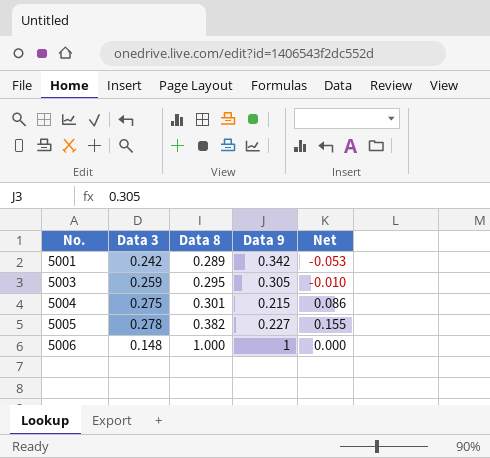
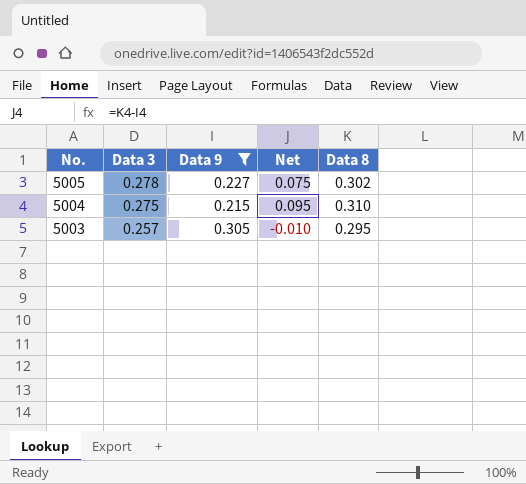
filter: none -> Data 9 <= 0.305
row order: No. ascending -> No. descending
column Data 8 | position: 3 -> 5
5005 | Net: 0.155 -> 0.075
5005 | Data 8: 0.382 -> 0.302
5004 | Net: 0.086 -> 0.095
5004 | Data 8: 0.301 -> 0.310
5003 | Data 3: 0.259 -> 0.257

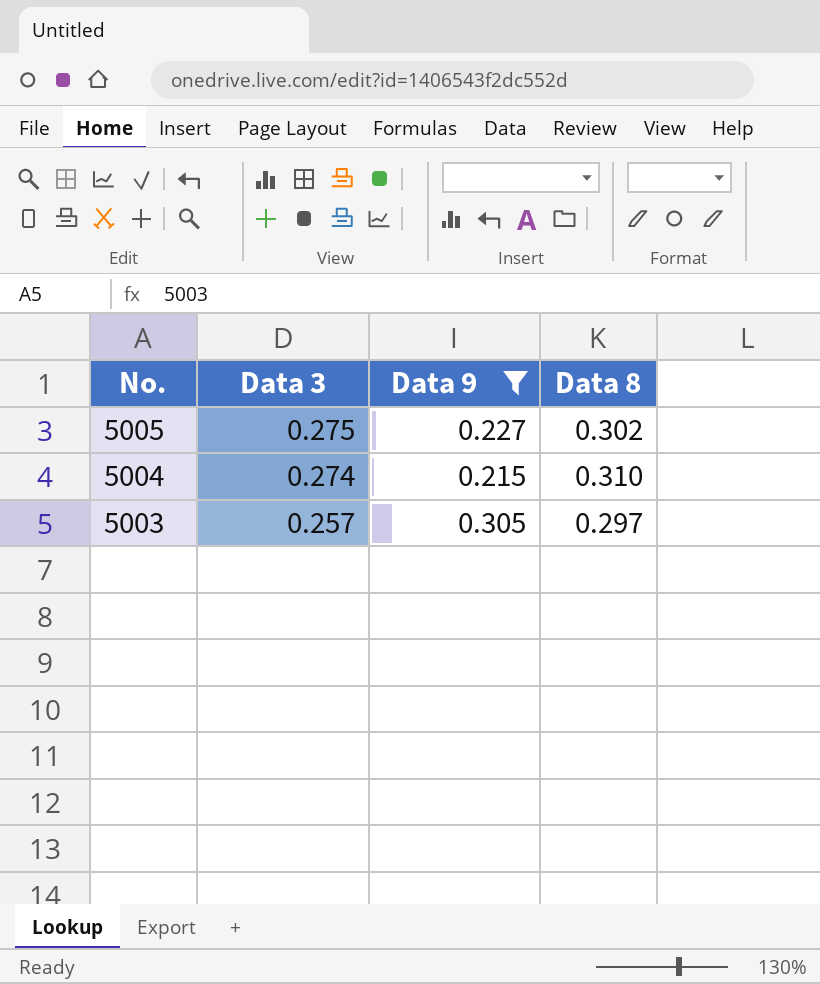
column Net | formula: [Data 8] - [Data 9] -> none
5005 | Data 3: 0.278 -> 0.275
5004 | Data 3: 0.275 -> 0.274
5003 | Data 8: 0.295 -> 0.297

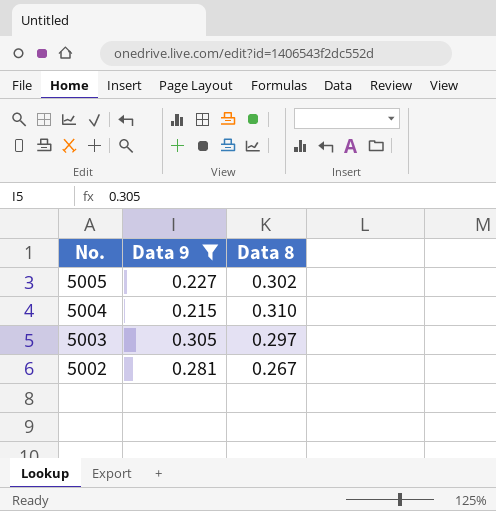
column Data 3 | position: 2 -> none
row 5002: none -> 0.281 | 0.267

